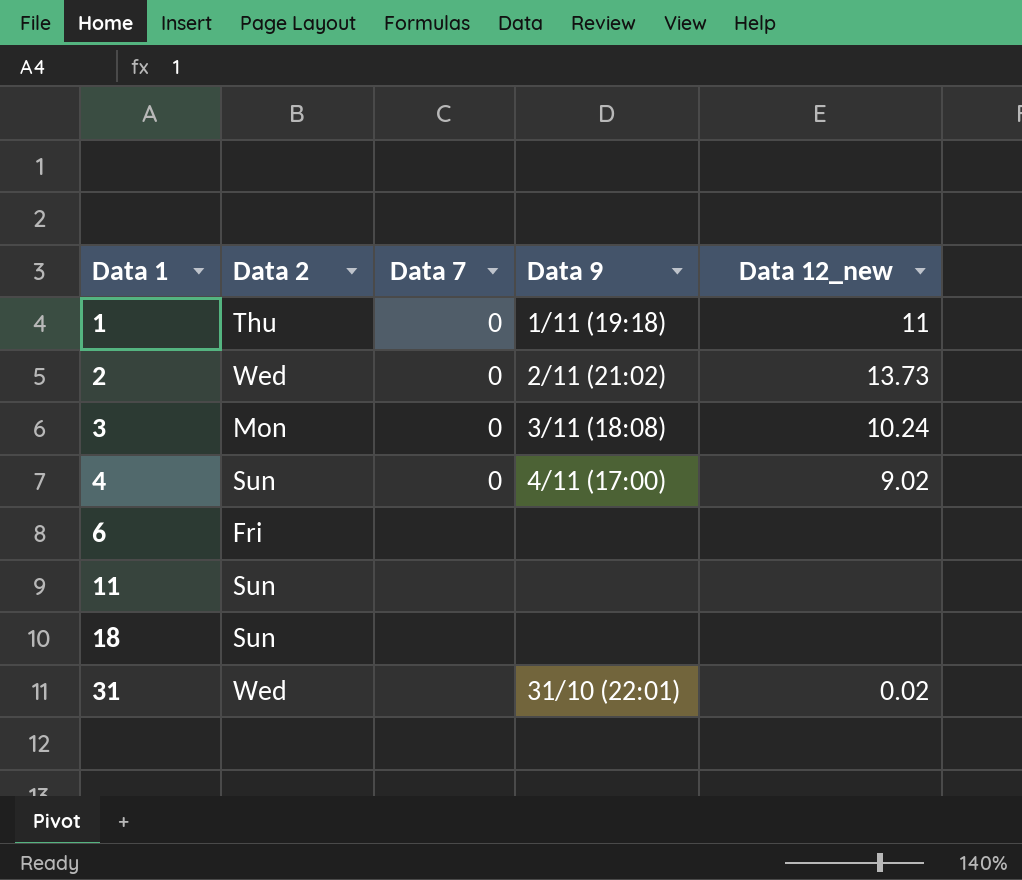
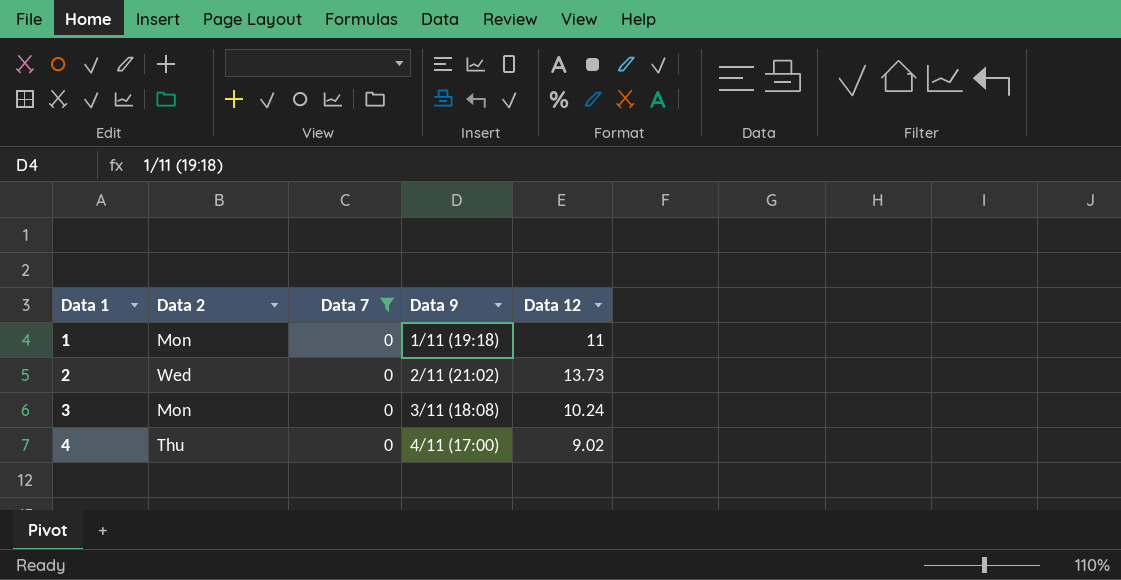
filter: none -> Data 7 = 0
column name: Data 12_new -> Data 12
1 | Data 2: Thu -> Mon
4 | Data 2: Sun -> Thu

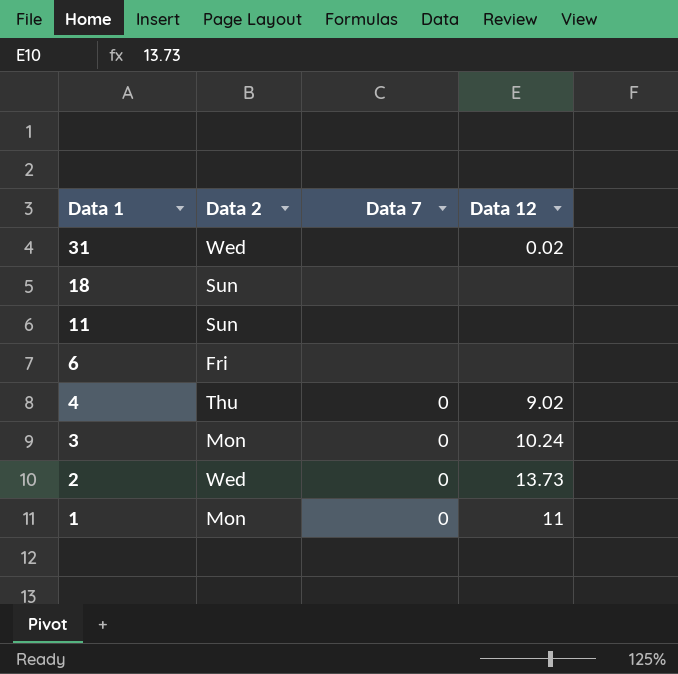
filter: Data 7 = 0 -> none
row order: Data 1 ascending -> Data 1 descending
column Data 9 | position: 4 -> none

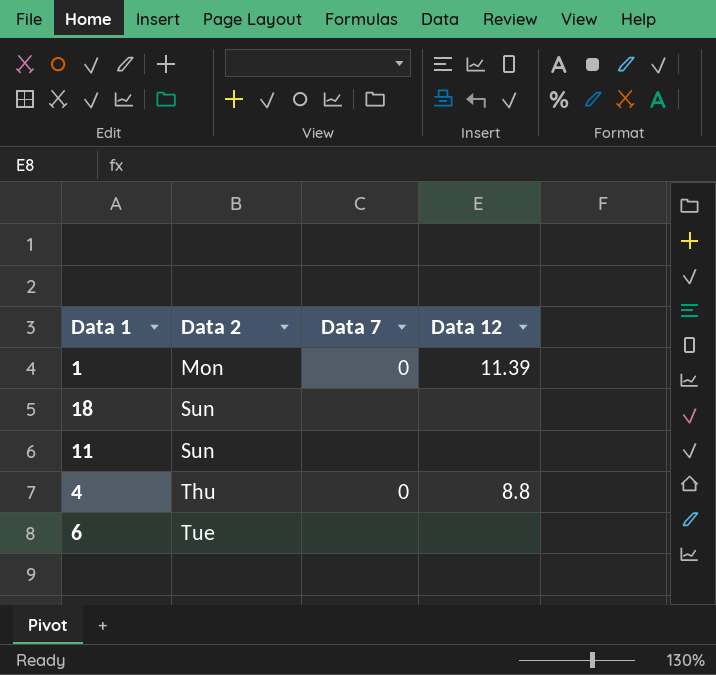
row order: Data 1 descending -> Data 2 ascending
row 31: Wed | none | 0.02 -> none
row 3: Mon | 0 | 10.24 -> none
row 2: Wed | 0 | 13.73 -> none
1 | Data 12: 11 -> 11.39
4 | Data 12: 9.02 -> 8.8
6 | Data 2: Fri -> Tue

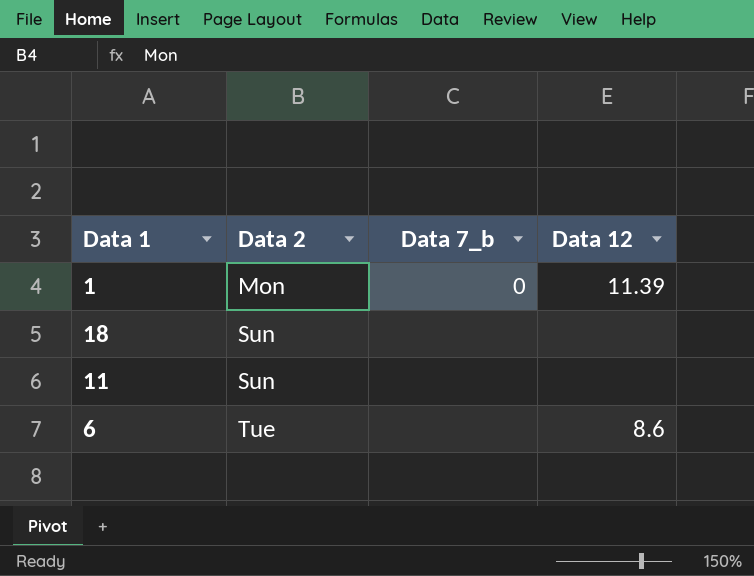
column name: Data 7 -> Data 7_b
row 4: Thu | 0 | 8.8 -> none
6 | Data 12: none -> 8.6

